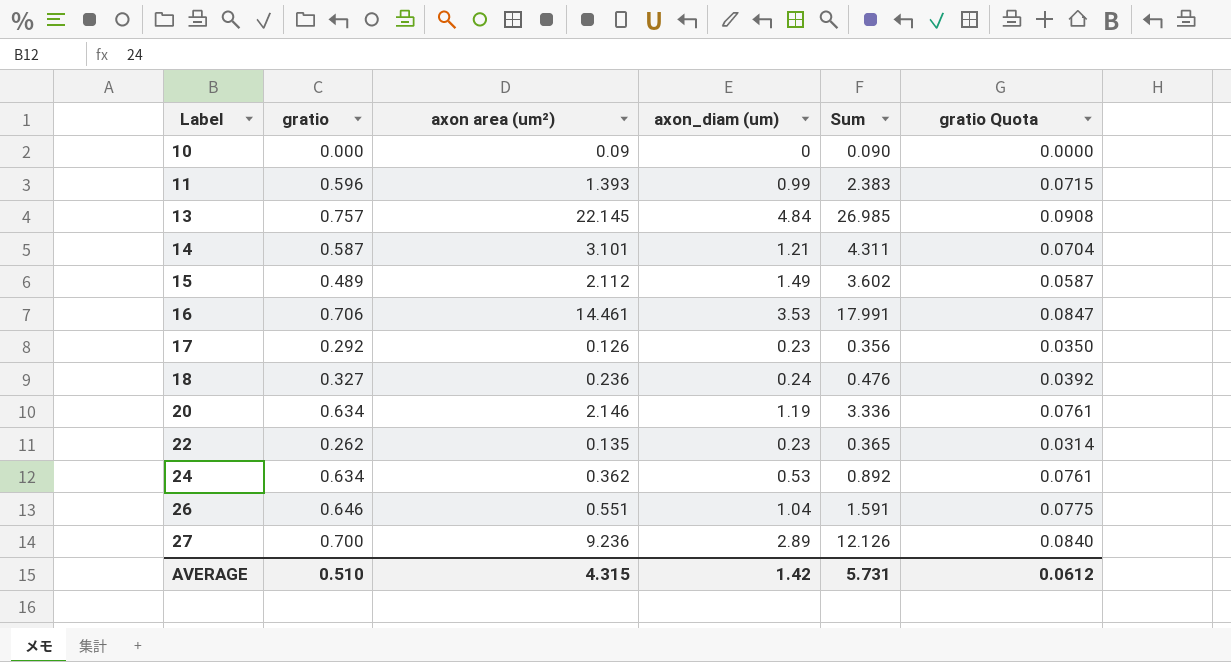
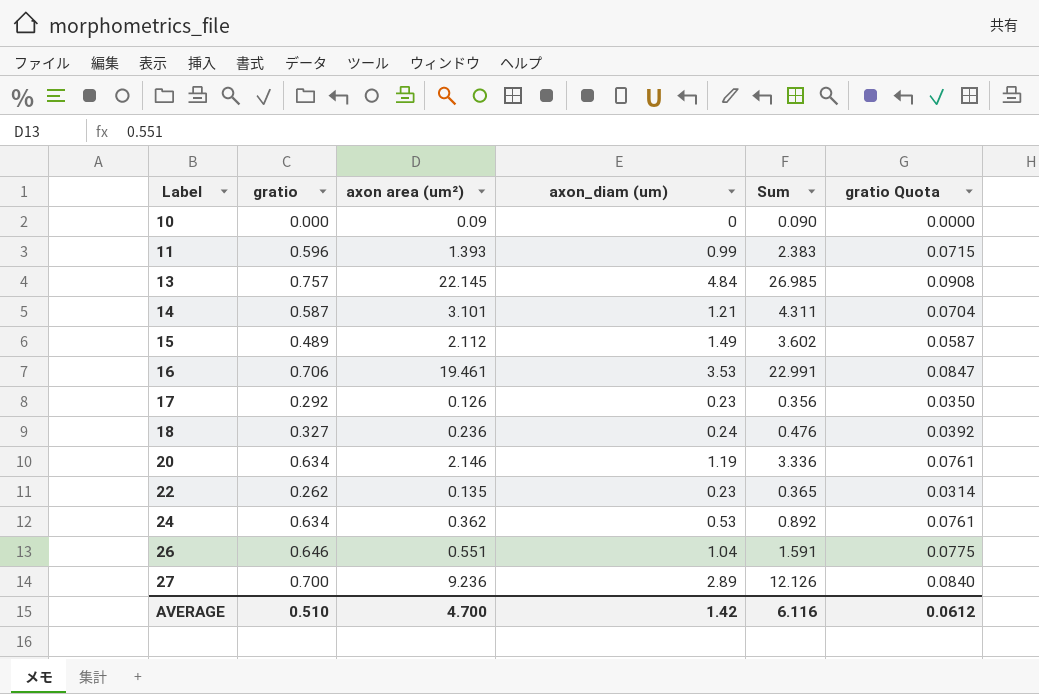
16 | axon area (um²): 14.461 -> 19.461
16 | Sum: 17.991 -> 22.991
AVERAGE | axon area (um²): 4.315 -> 4.700
AVERAGE | Sum: 5.731 -> 6.116

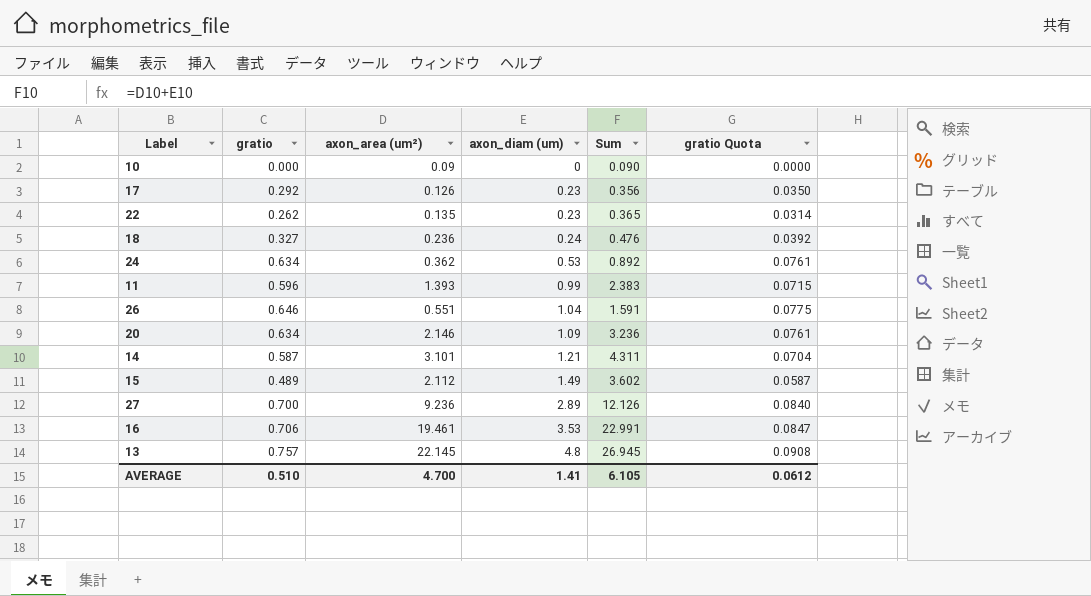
row order: Label ascending -> axon_diam (um) ascending
column name: axon area (um²) -> axon_area (um²)
20 | axon_diam (um): 1.19 -> 1.09
20 | Sum: 3.336 -> 3.236
13 | axon_diam (um): 4.84 -> 4.8
13 | Sum: 26.985 -> 26.945
AVERAGE | axon_diam (um): 1.42 -> 1.41
AVERAGE | Sum: 6.116 -> 6.105

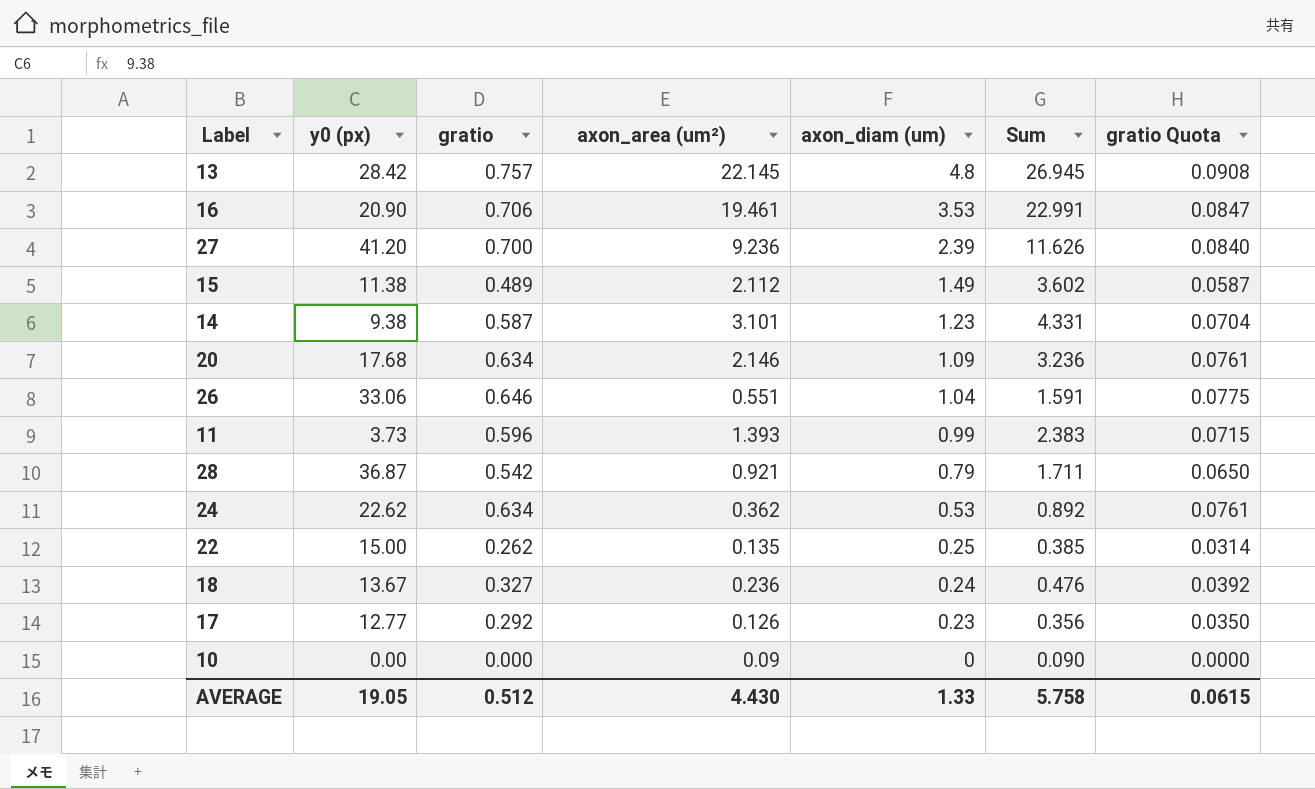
row order: axon_diam (um) ascending -> axon_diam (um) descending
column y0 (px) | position: none -> 2
27 | axon_diam (um): 2.89 -> 2.39
27 | Sum: 12.126 -> 11.626
14 | axon_diam (um): 1.21 -> 1.23
14 | Sum: 4.311 -> 4.331
row 28: none -> 36.87 | 0.542 | 0.921 | 0.79 | 1.711 | 0.0650
22 | axon_diam (um): 0.23 -> 0.25
22 | Sum: 0.365 -> 0.385
AVERAGE | gratio: 0.510 -> 0.512
AVERAGE | axon_area (um²): 4.700 -> 4.430
AVERAGE | axon_diam (um): 1.41 -> 1.33
AVERAGE | Sum: 6.105 -> 5.758
AVERAGE | gratio Quota: 0.0612 -> 0.0615

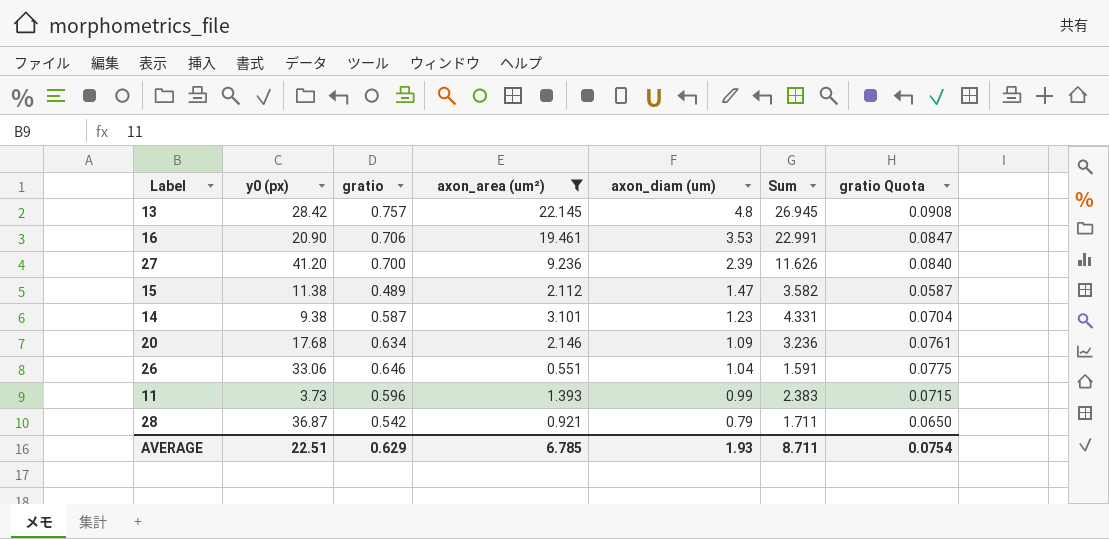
filter: none -> axon_area (um²) >= 0.551
15 | axon_diam (um): 1.49 -> 1.47
15 | Sum: 3.602 -> 3.582
AVERAGE | y0 (px): 19.05 -> 22.51
AVERAGE | gratio: 0.512 -> 0.629
AVERAGE | axon_area (um²): 4.430 -> 6.785
AVERAGE | axon_diam (um): 1.33 -> 1.93
AVERAGE | Sum: 5.758 -> 8.711
AVERAGE | gratio Quota: 0.0615 -> 0.0754

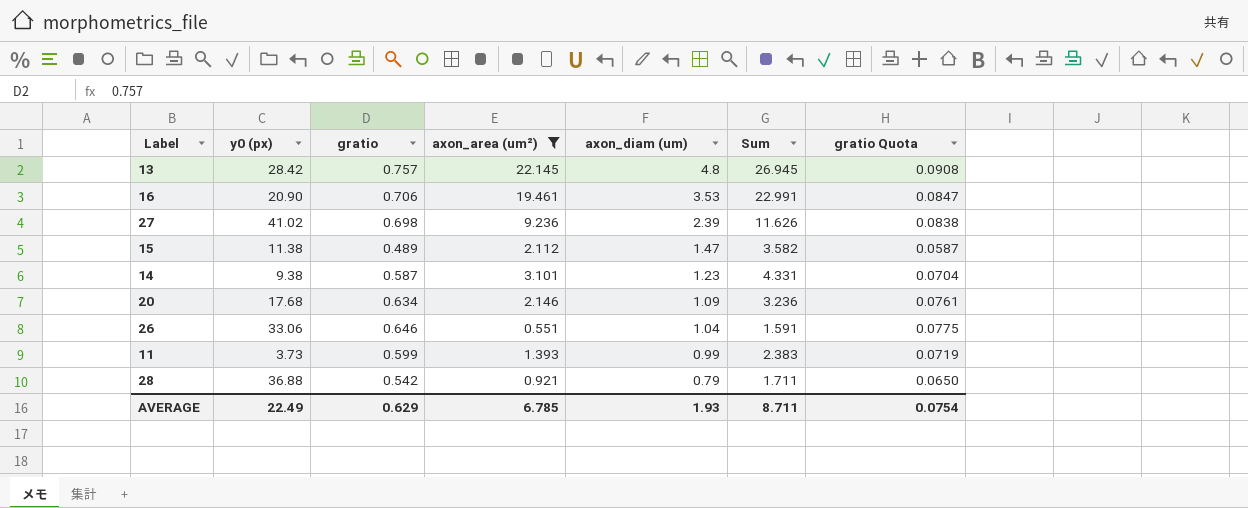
27 | y0 (px): 41.20 -> 41.02
27 | gratio: 0.700 -> 0.698
27 | gratio Quota: 0.0840 -> 0.0838
11 | gratio: 0.596 -> 0.599
11 | gratio Quota: 0.0715 -> 0.0719
28 | y0 (px): 36.87 -> 36.88
AVERAGE | y0 (px): 22.51 -> 22.49

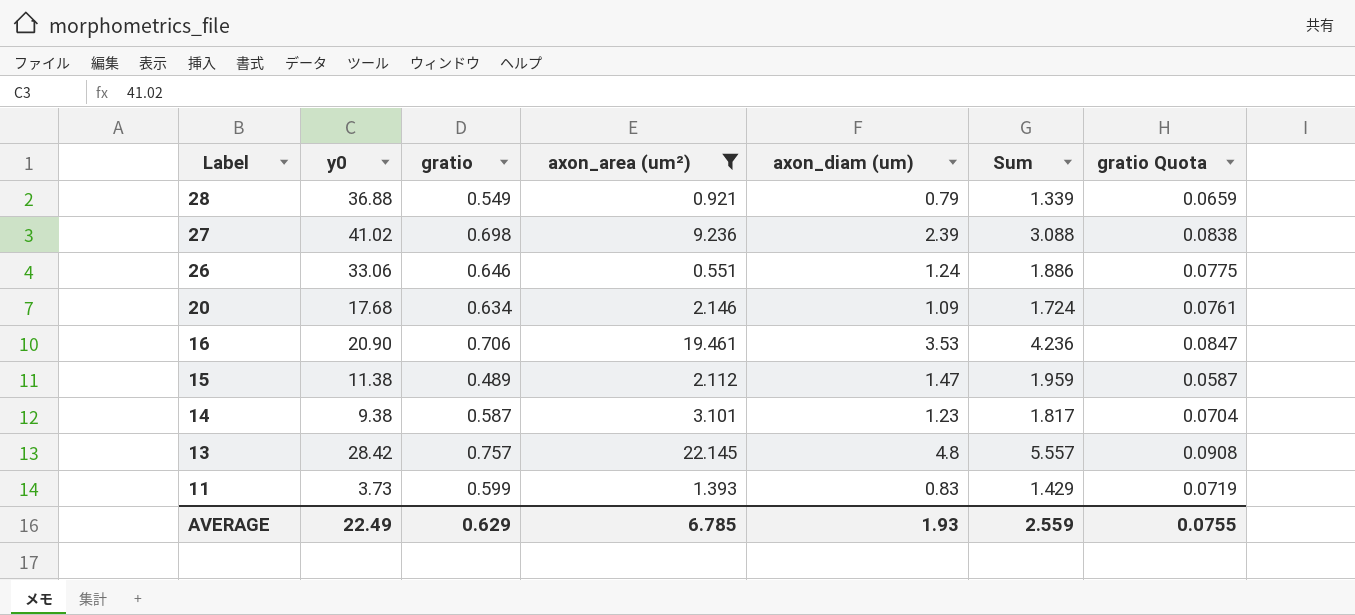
row order: axon_diam (um) descending -> Label descending
column name: y0 (px) -> y0
column Sum | formula: [axon_area (um²)] + [axon_diam (um)] -> [gratio] + [axon_diam (um)]
28 | gratio: 0.542 -> 0.549
28 | gratio Quota: 0.0650 -> 0.0659
26 | axon_diam (um): 1.04 -> 1.24
11 | axon_diam (um): 0.99 -> 0.83
AVERAGE | Sum: 8.711 -> 2.559
AVERAGE | gratio Quota: 0.0754 -> 0.0755

